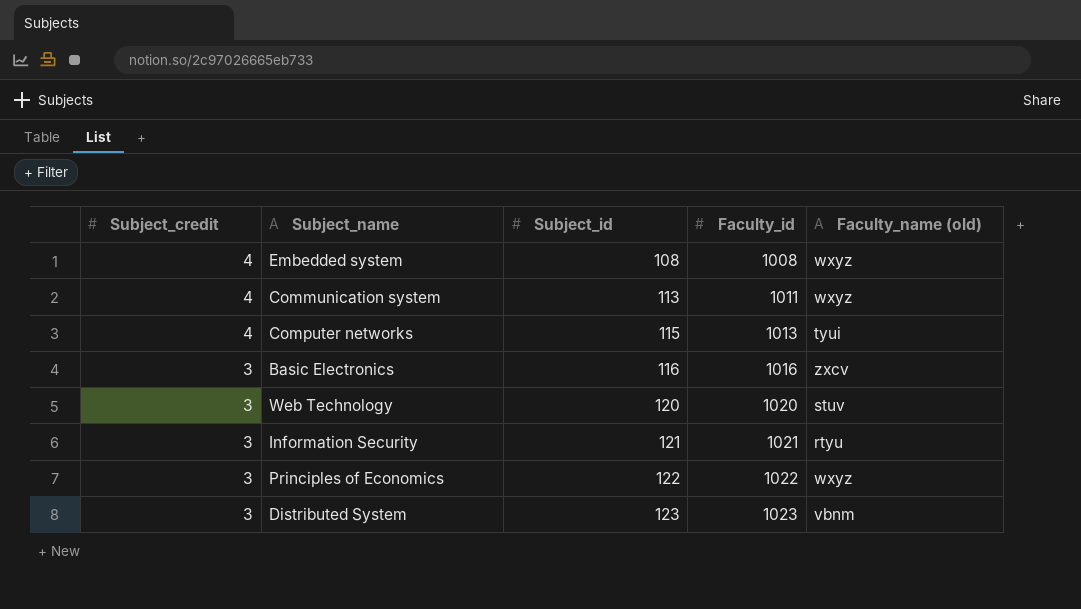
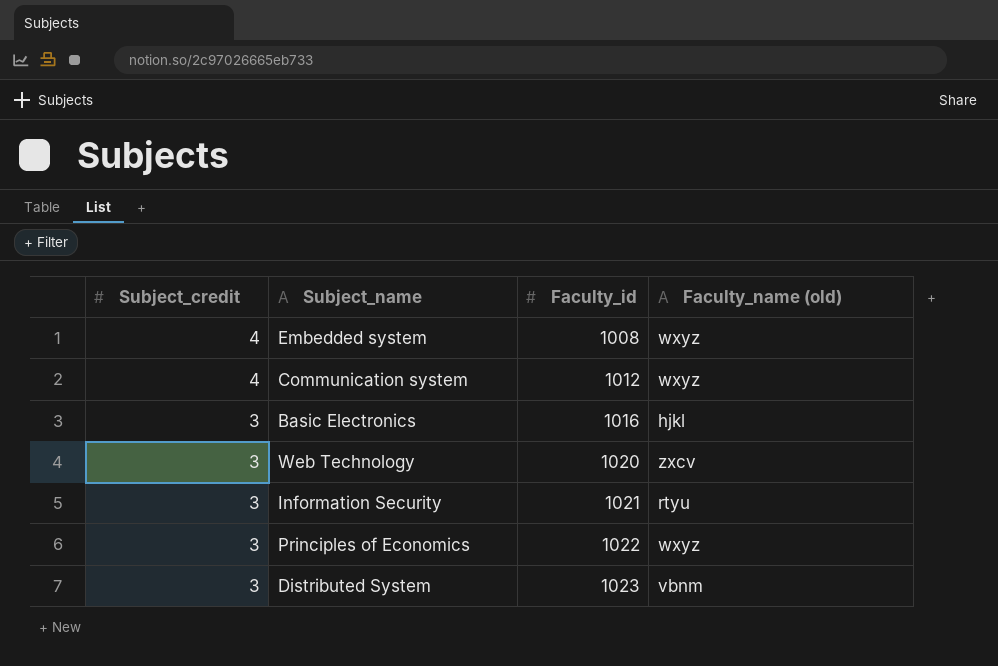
column Subject_id | position: 3 -> none
row Computer networks: 4 | 115 | 1013 | tyui -> none
Communication system | Faculty_id: 1011 -> 1012
Basic Electronics | Faculty_name (old): zxcv -> hjkl
Web Technology | Faculty_name (old): stuv -> zxcv

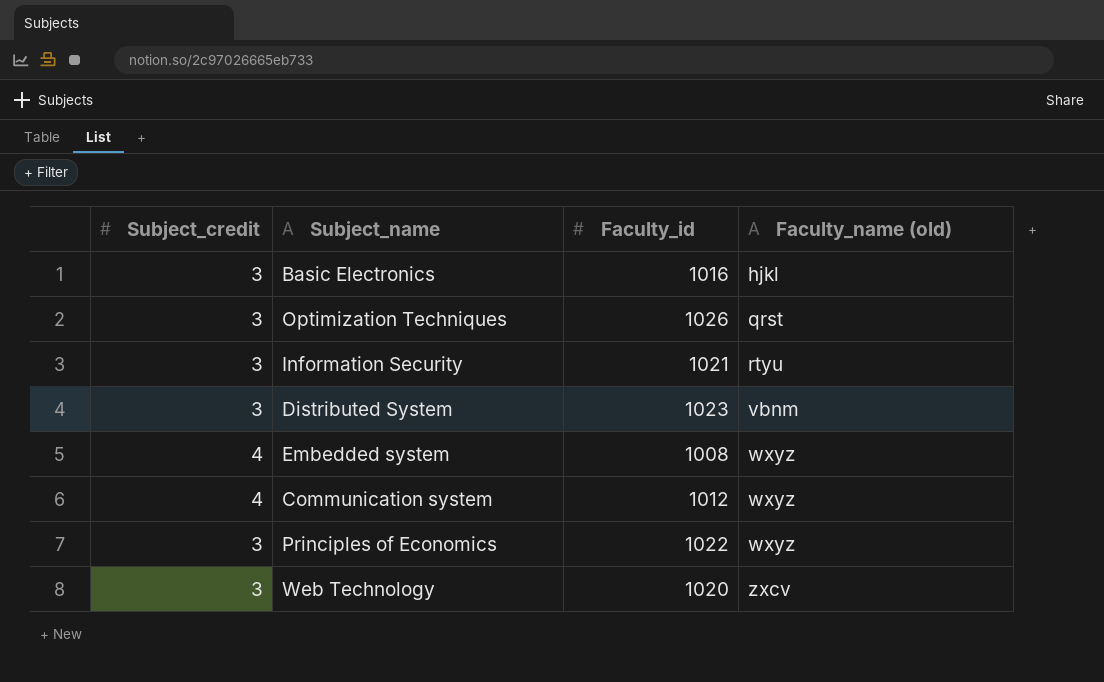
row order: Subject_credit descending -> Faculty_name (old) ascending
row Optimization Techniques: none -> 3 | 1026 | qrst

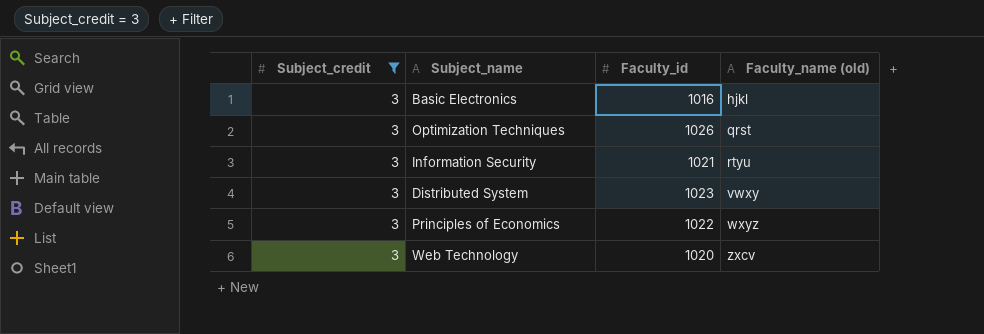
filter: none -> Subject_credit = 3
Distributed System | Faculty_name (old): vbnm -> vwxy

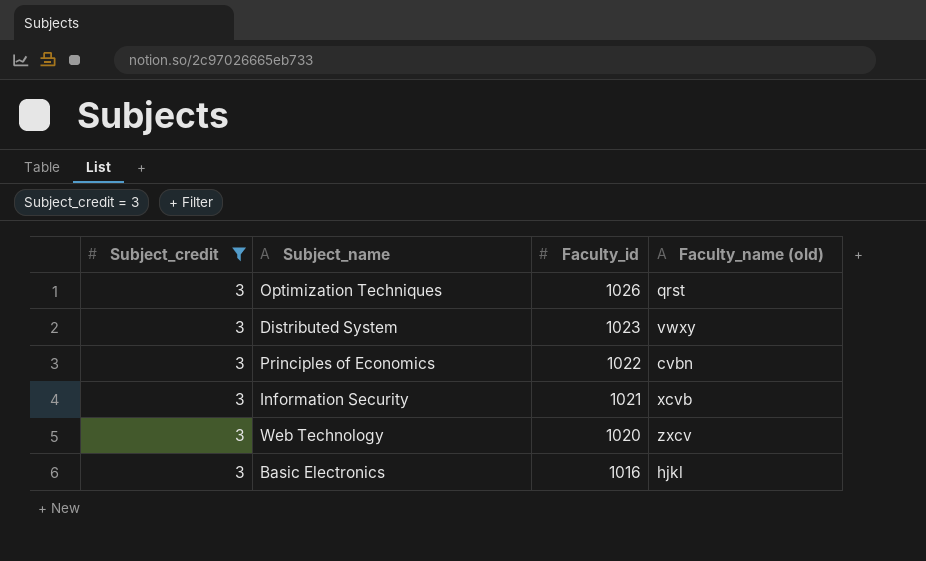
row order: Faculty_name (old) ascending -> Faculty_id descending
Principles of Economics | Faculty_name (old): wxyz -> cvbn
Information Security | Faculty_name (old): rtyu -> xcvb

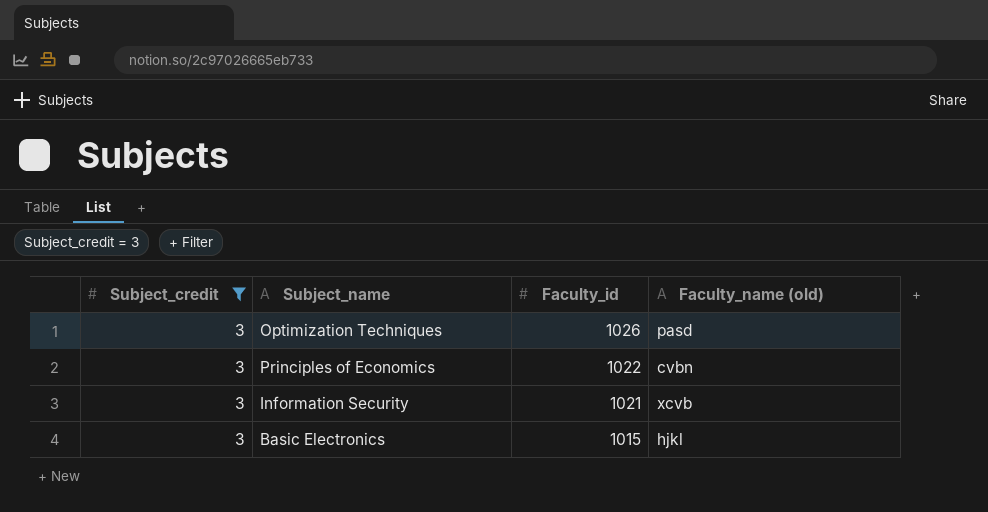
row Distributed System: 3 | 1023 | vwxy -> none
row Web Technology: 3 | 1020 | zxcv -> none
Optimization Techniques | Faculty_name (old): qrst -> pasd
Basic Electronics | Faculty_id: 1016 -> 1015

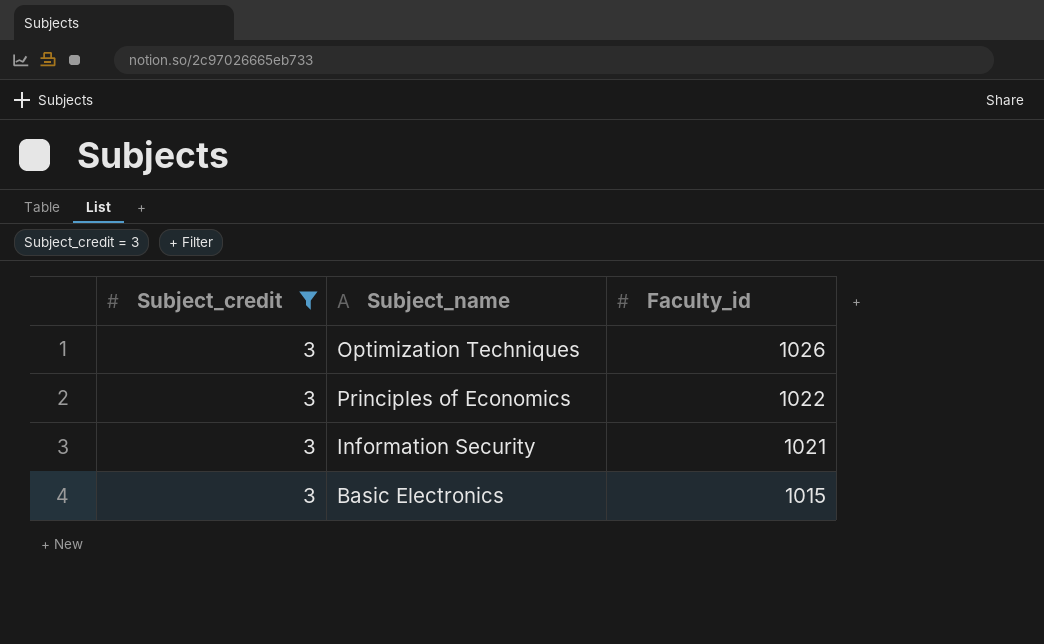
column Faculty_name (old) | position: 4 -> none

